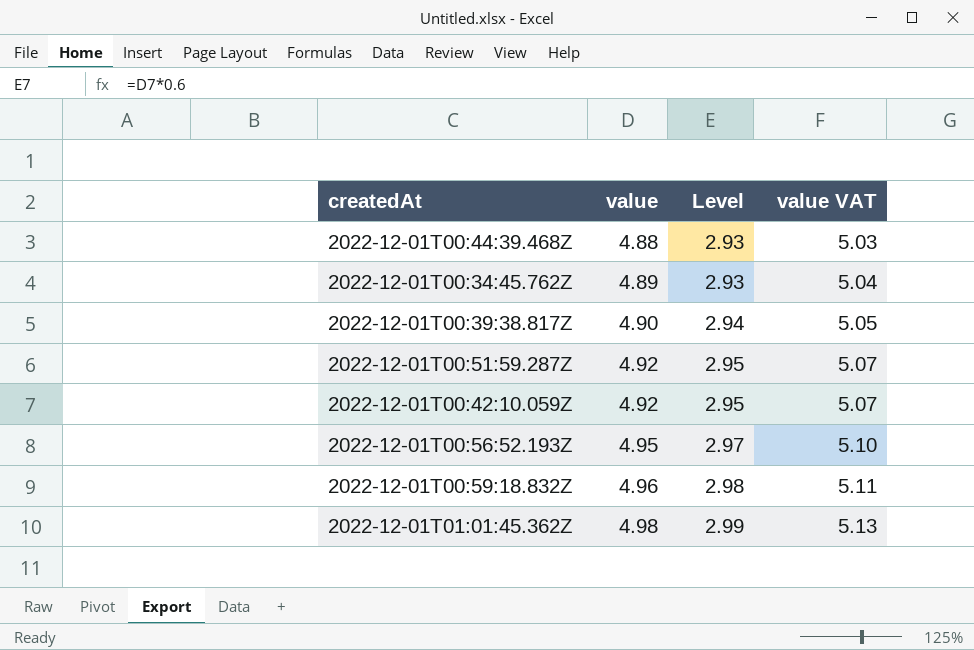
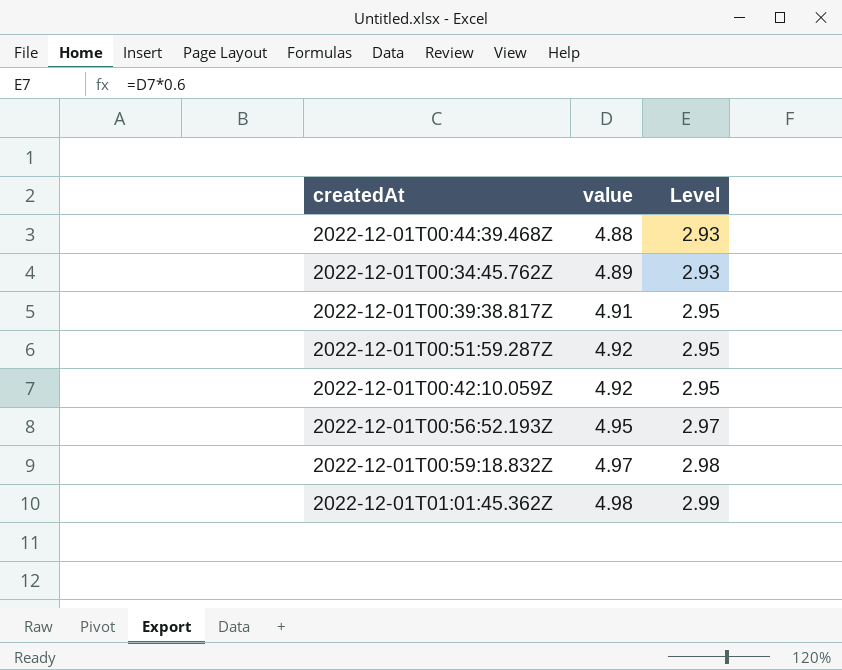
column value VAT | formula: [value] * 1.03 -> none
2022-12-01T00:39:38.817Z | value: 4.90 -> 4.91
2022-12-01T00:39:38.817Z | Level: 2.94 -> 2.95
2022-12-01T00:59:18.832Z | value: 4.96 -> 4.97

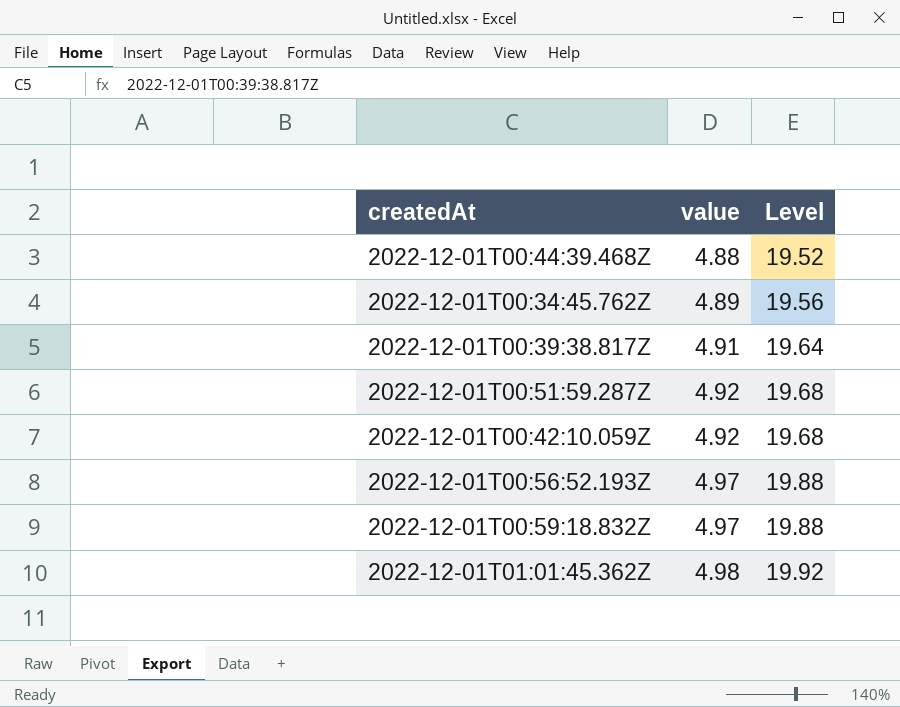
column Level | formula: [value] * 0.6 -> [value] * 4
2022-12-01T00:56:52.193Z | value: 4.95 -> 4.97

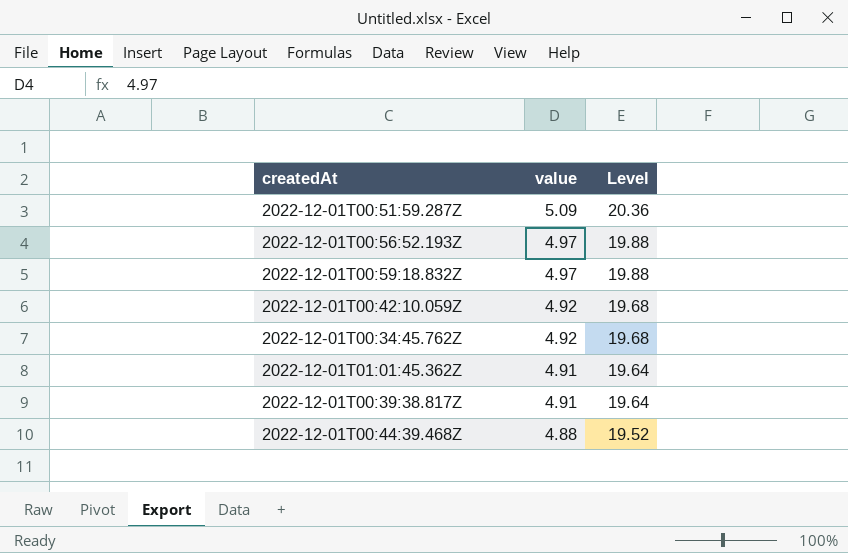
row order: value ascending -> value descending
2022-12-01T00:51:59.287Z | value: 4.92 -> 5.09
2022-12-01T00:51:59.287Z | Level: 19.68 -> 20.36
2022-12-01T00:34:45.762Z | value: 4.89 -> 4.92
2022-12-01T00:34:45.762Z | Level: 19.56 -> 19.68
2022-12-01T01:01:45.362Z | value: 4.98 -> 4.91
2022-12-01T01:01:45.362Z | Level: 19.92 -> 19.64

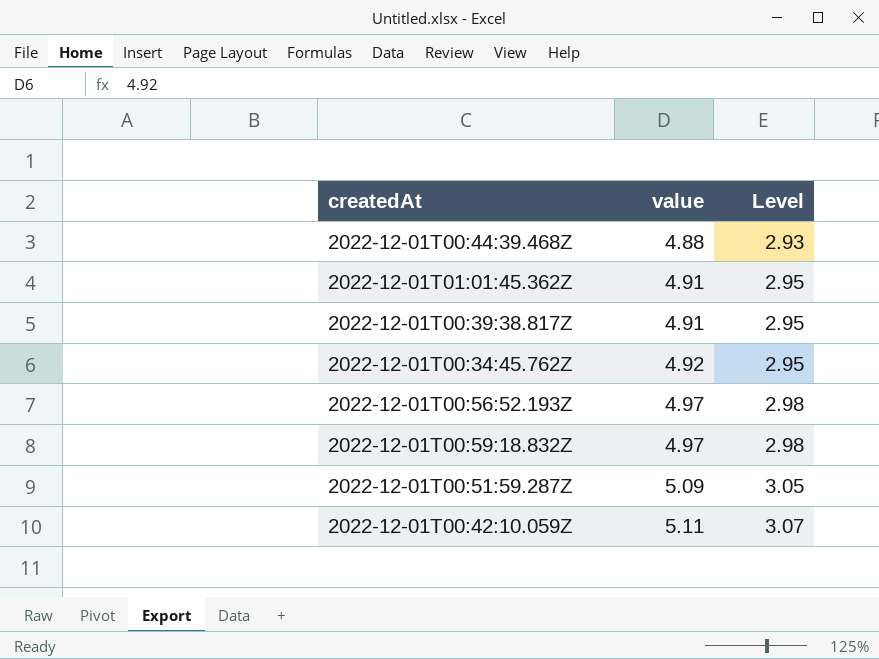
row order: value descending -> value ascending
column Level | formula: [value] * 4 -> [value] * 0.6
2022-12-01T00:42:10.059Z | value: 4.92 -> 5.11

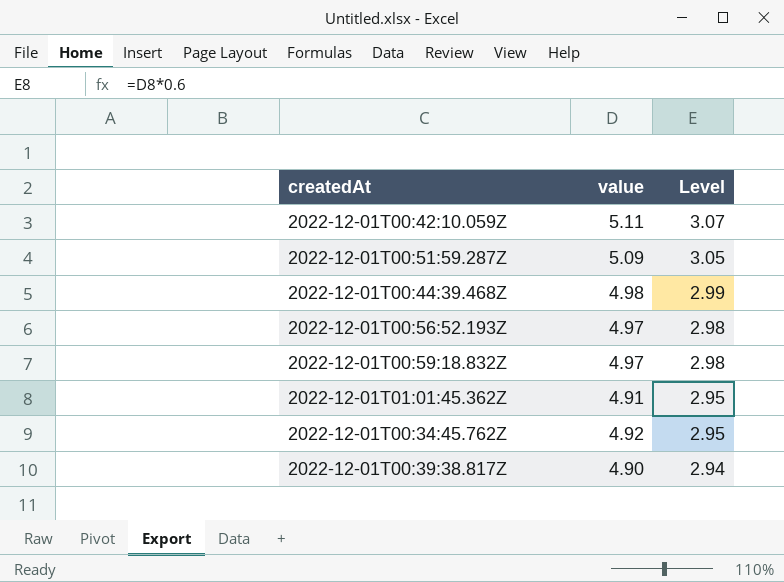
row order: value ascending -> Level descending
2022-12-01T00:44:39.468Z | value: 4.88 -> 4.98
2022-12-01T00:44:39.468Z | Level: 2.93 -> 2.99
2022-12-01T00:39:38.817Z | value: 4.91 -> 4.90
2022-12-01T00:39:38.817Z | Level: 2.95 -> 2.94

